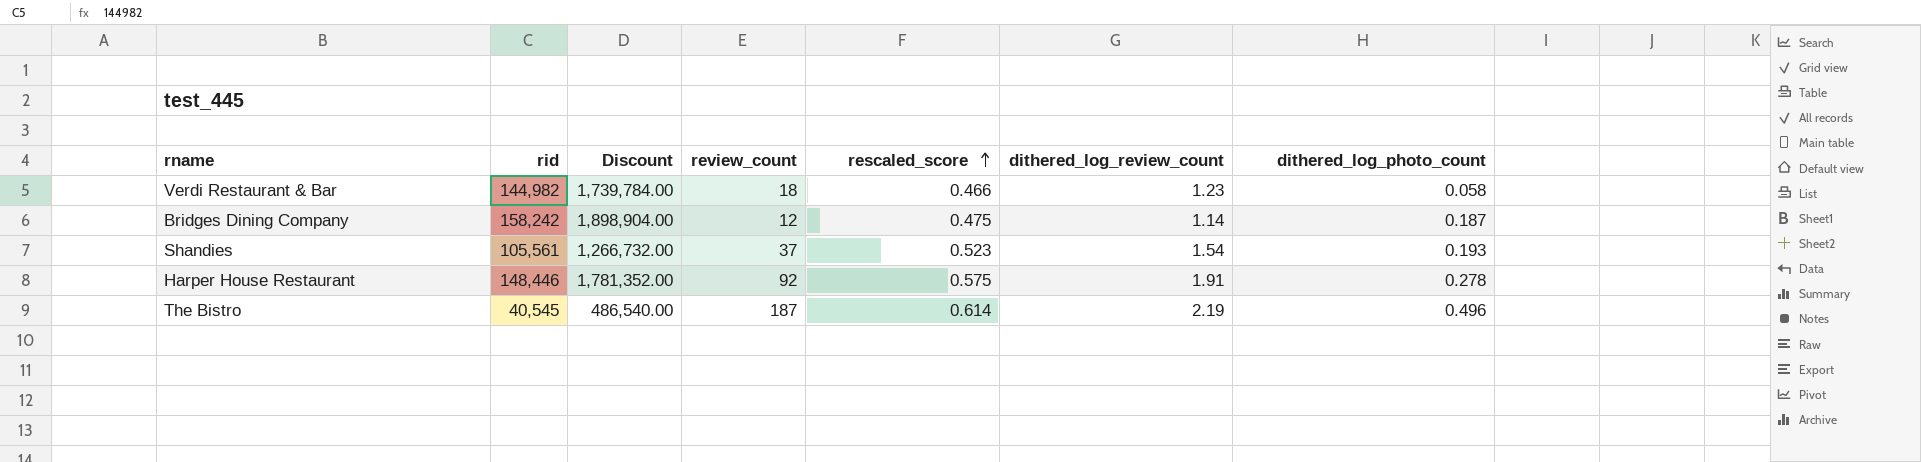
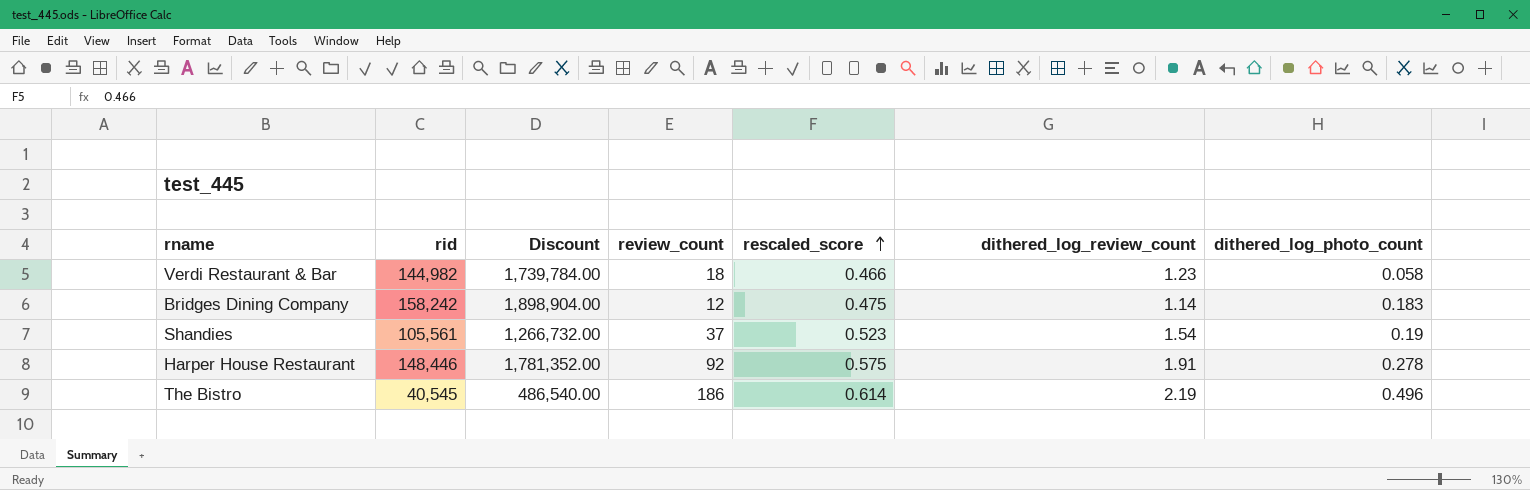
Bridges Dining Company | dithered_log_photo_count: 0.187 -> 0.183
Shandies | dithered_log_photo_count: 0.193 -> 0.19
The Bistro | review_count: 187 -> 186

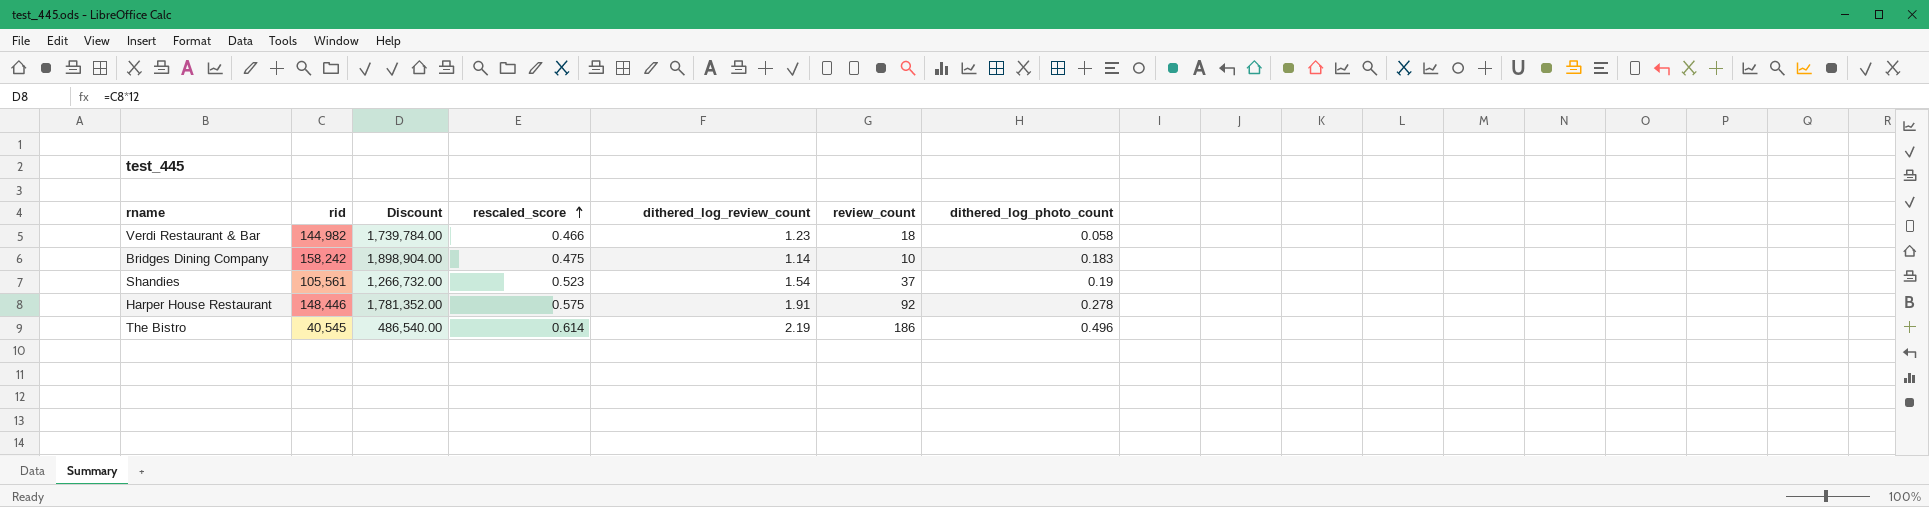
column review_count | position: 4 -> 6
Bridges Dining Company | review_count: 12 -> 10

